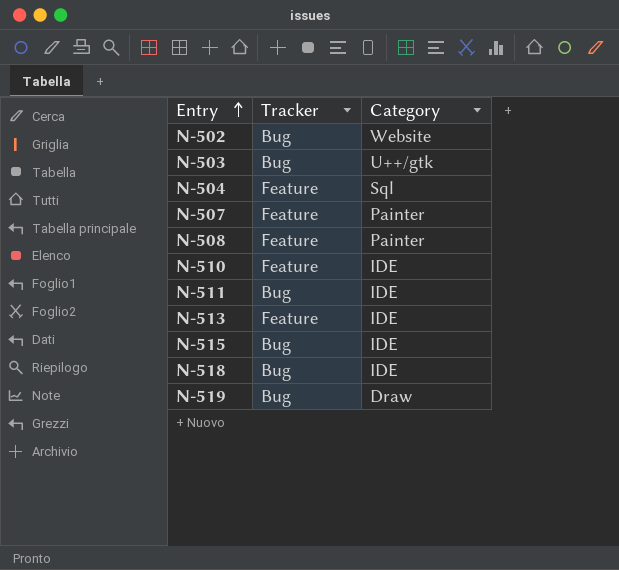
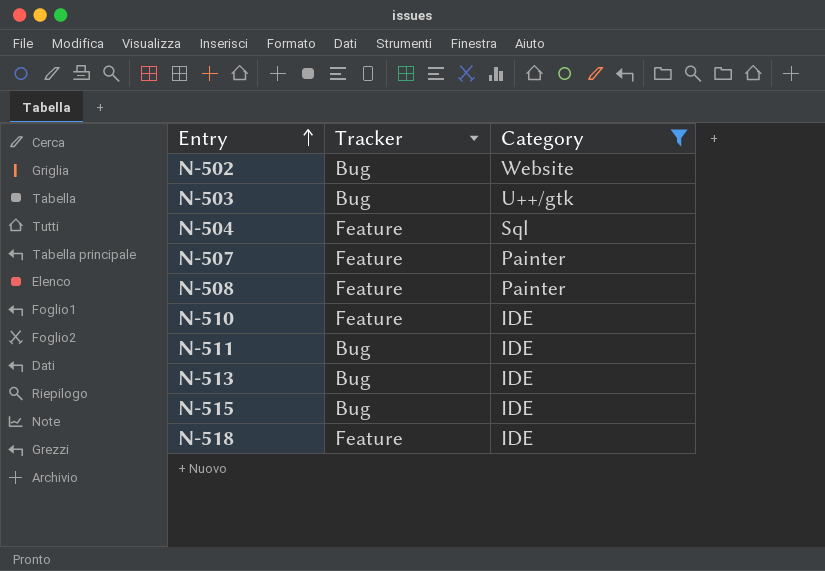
filter: none -> Category != Draw
N-513 | Tracker: Feature -> Bug
N-518 | Tracker: Bug -> Feature

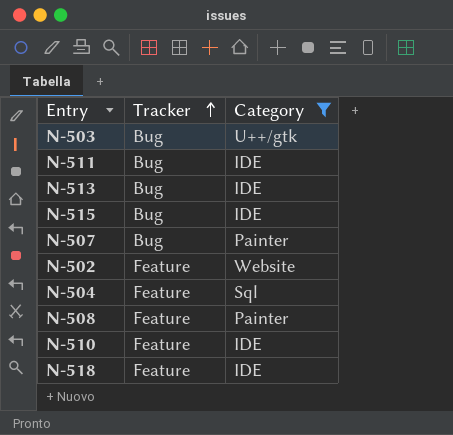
row order: Entry ascending -> Tracker ascending
N-507 | Tracker: Feature -> Bug
N-502 | Tracker: Bug -> Feature

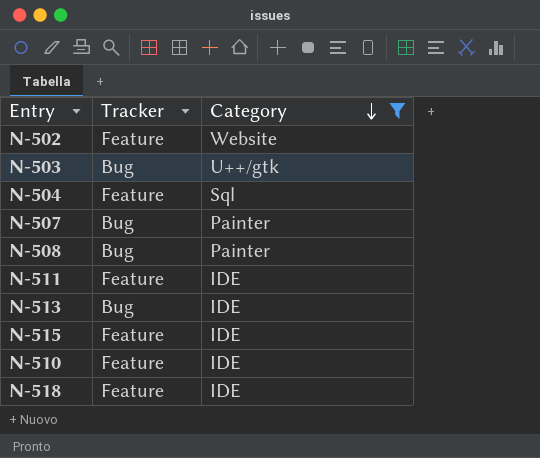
row order: Tracker ascending -> Category descending
N-508 | Tracker: Feature -> Bug
N-511 | Tracker: Bug -> Feature
N-515 | Tracker: Bug -> Feature

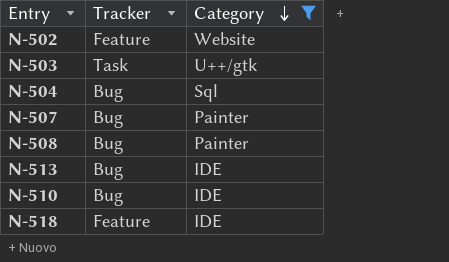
row N-511: Feature | IDE -> none
row N-515: Feature | IDE -> none
N-503 | Tracker: Bug -> Task
N-504 | Tracker: Feature -> Bug
N-510 | Tracker: Feature -> Bug

